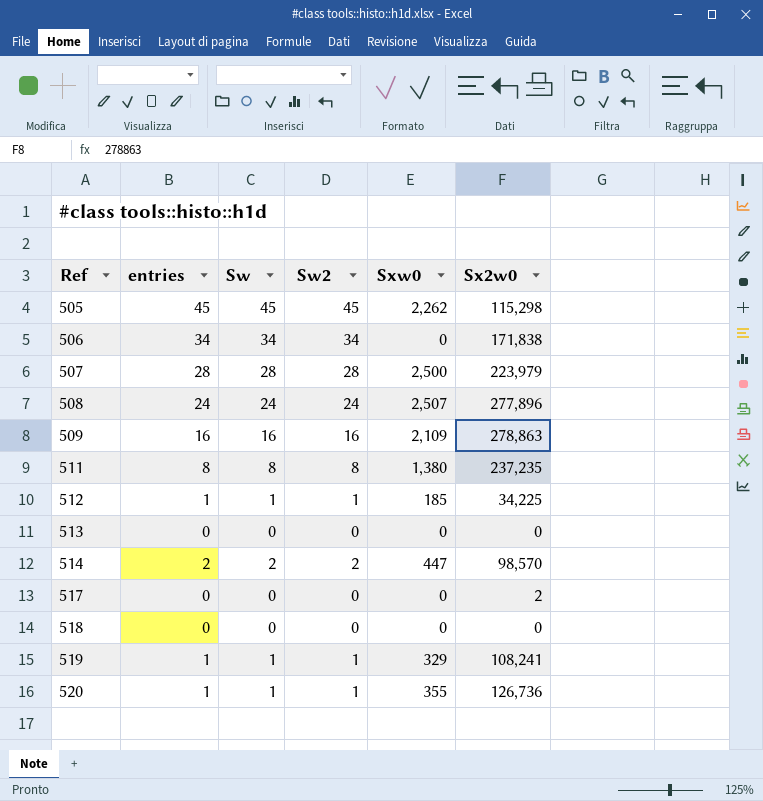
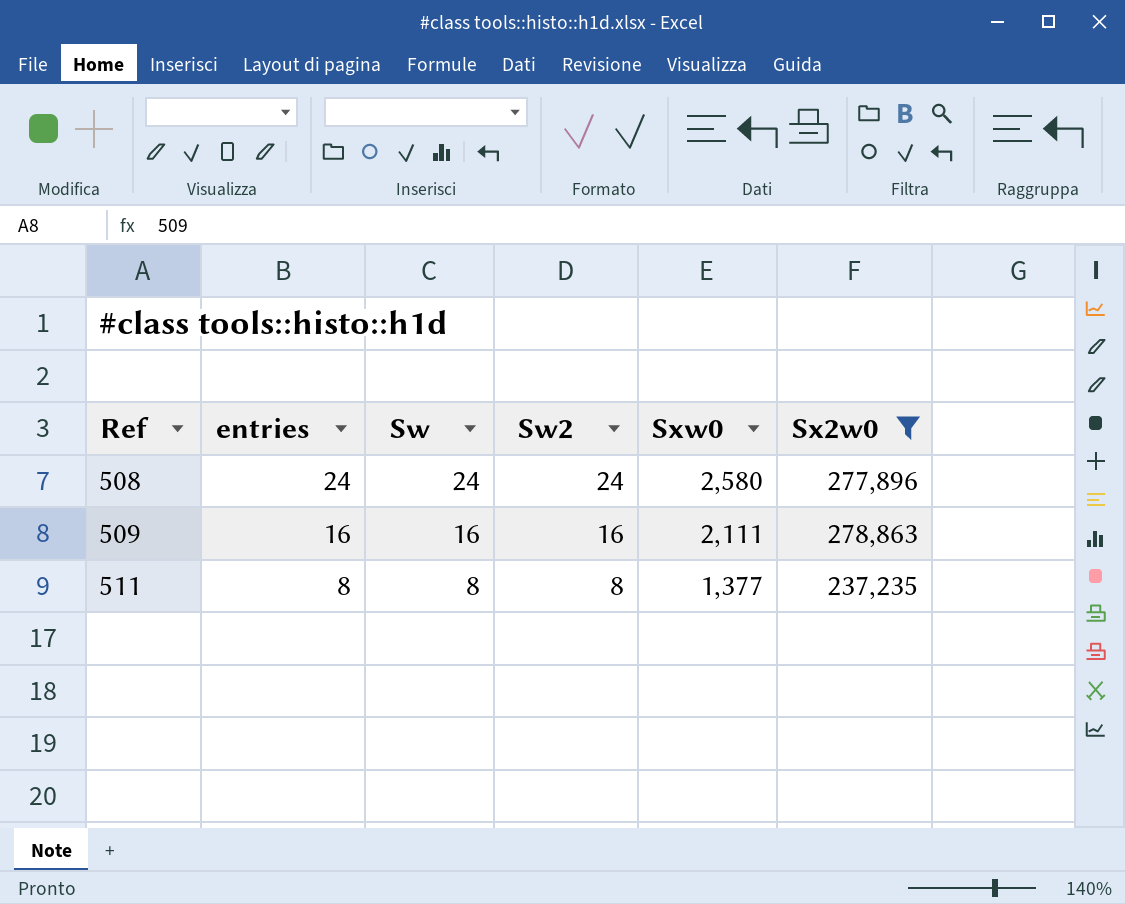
filter: none -> Sx2w0 >= 237,235
508 | Sxw0: 2,507 -> 2,580
509 | Sxw0: 2,109 -> 2,111
511 | Sxw0: 1,380 -> 1,377

